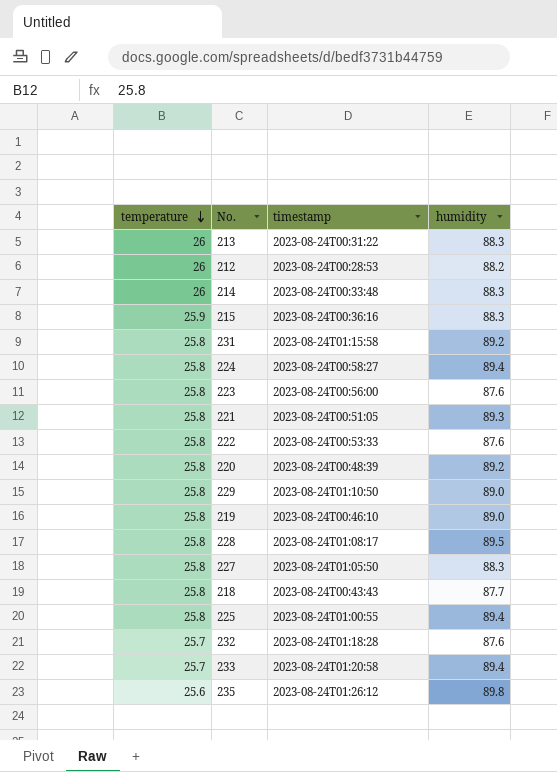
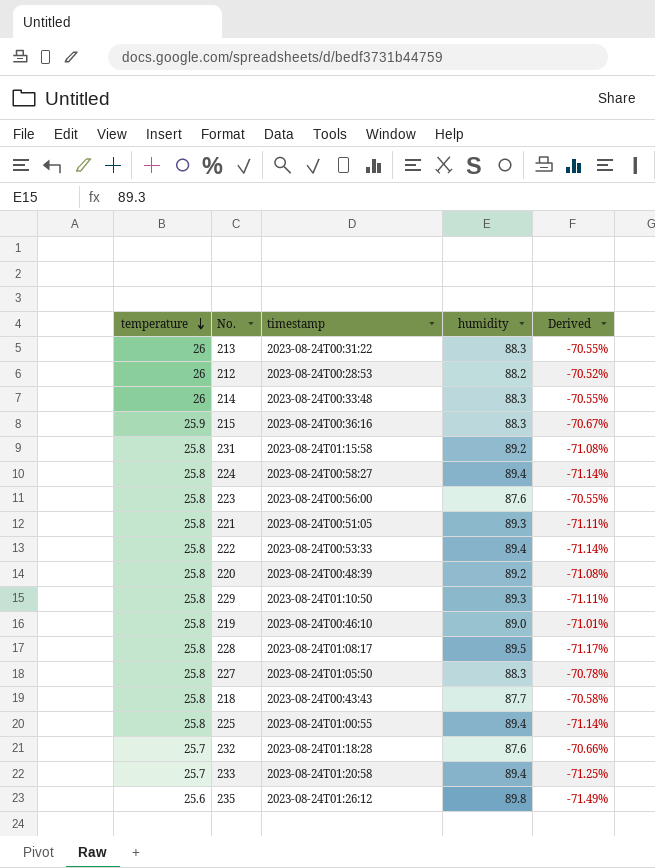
column Derived | formula: none -> ([temperature] - [humidity]) / [humidity]
222 | humidity: 87.6 -> 89.4
229 | humidity: 89.0 -> 89.3

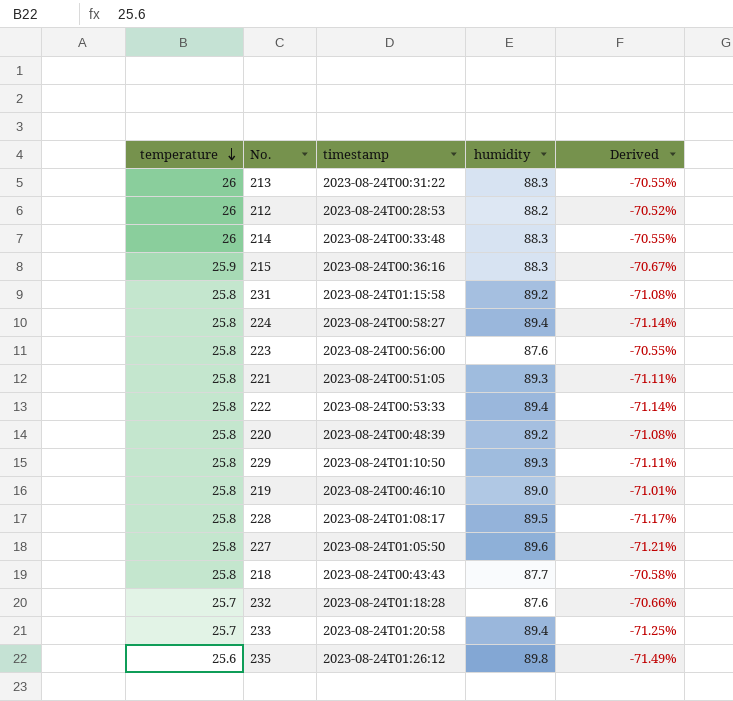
row 225: 25.8 | 2023-08-24T01:00:55 | 89.4 | -71.14% -> none
227 | humidity: 88.3 -> 89.6
227 | Derived: -70.78% -> -71.21%

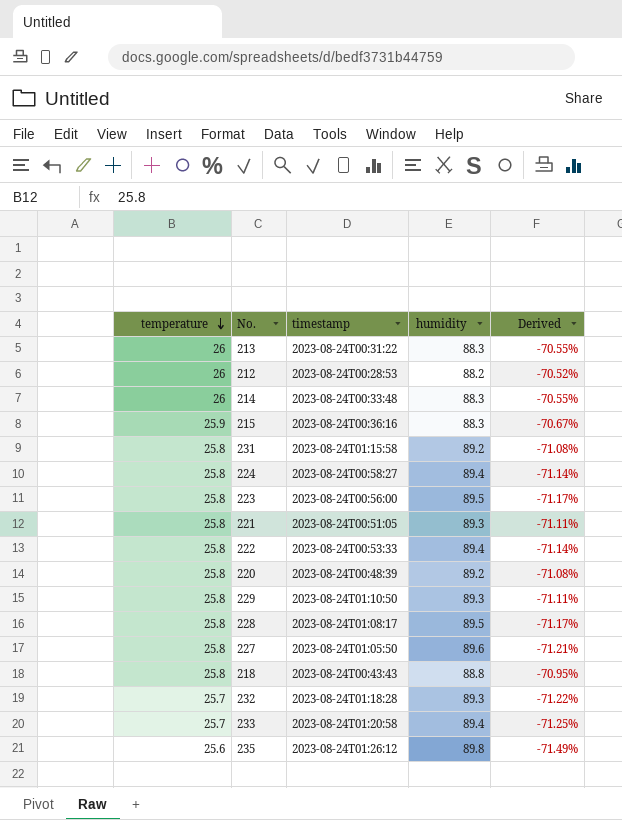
row 219: 25.8 | 2023-08-24T00:46:10 | 89.0 | -71.01% -> none
223 | humidity: 87.6 -> 89.5
223 | Derived: -70.55% -> -71.17%
218 | humidity: 87.7 -> 88.8
218 | Derived: -70.58% -> -70.95%
232 | humidity: 87.6 -> 89.3
232 | Derived: -70.66% -> -71.22%

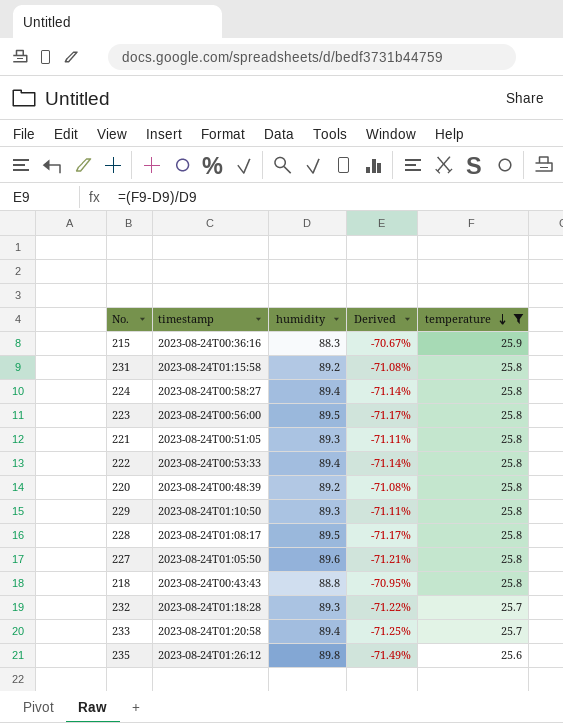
filter: none -> temperature != 26
column temperature | position: 1 -> 5

